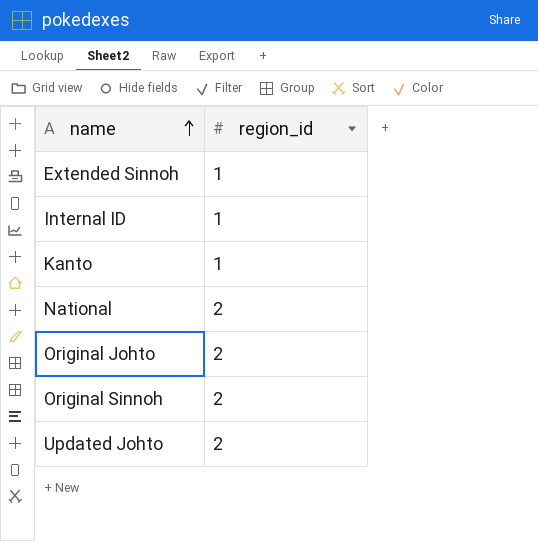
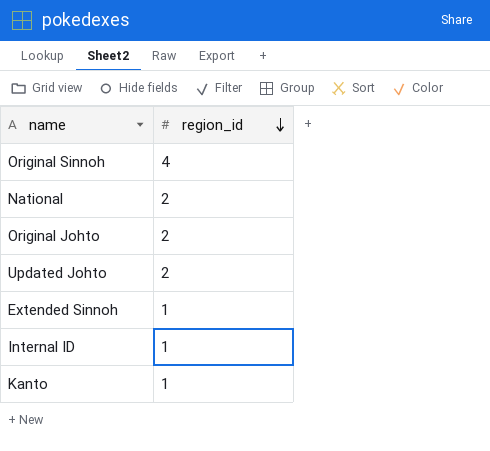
row order: name ascending -> region_id descending
Original Sinnoh | region_id: 2 -> 4

